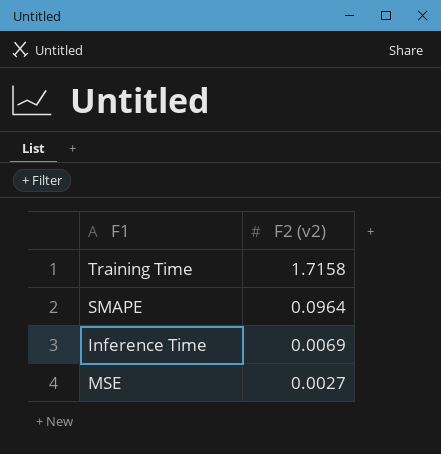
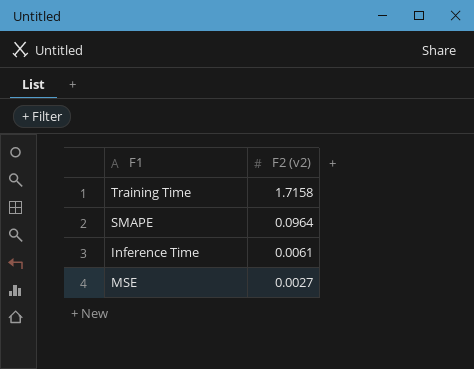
Inference Time | F2 (v2): 0.0069 -> 0.0061

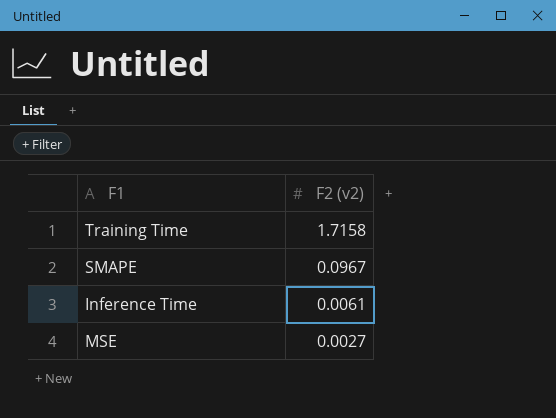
SMAPE | F2 (v2): 0.0964 -> 0.0967

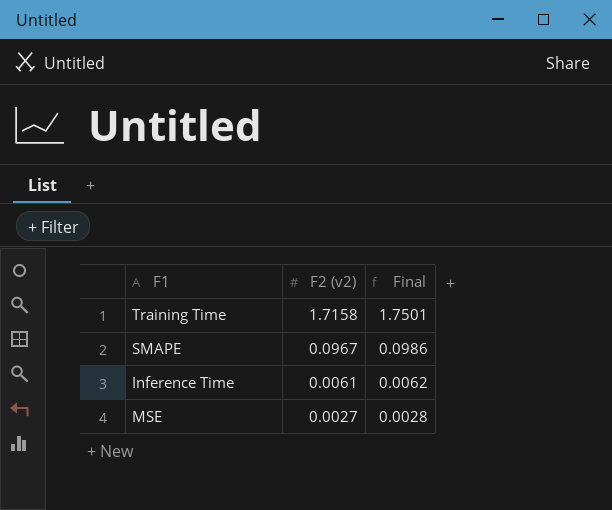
column Final | formula: none -> [F2 (v2)] * 1.02

